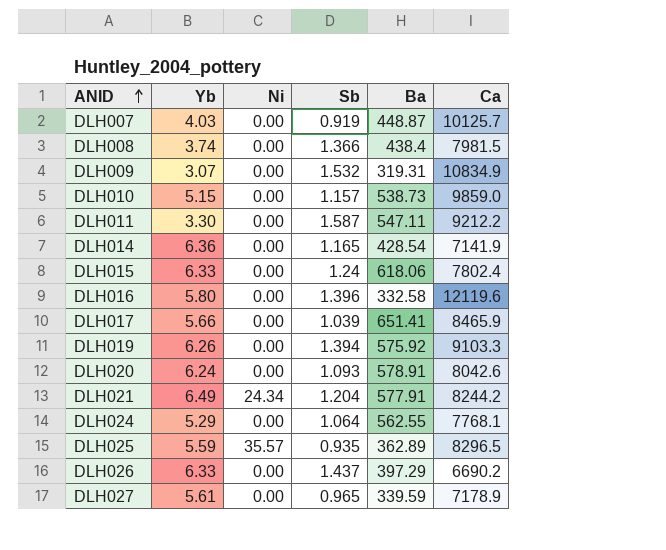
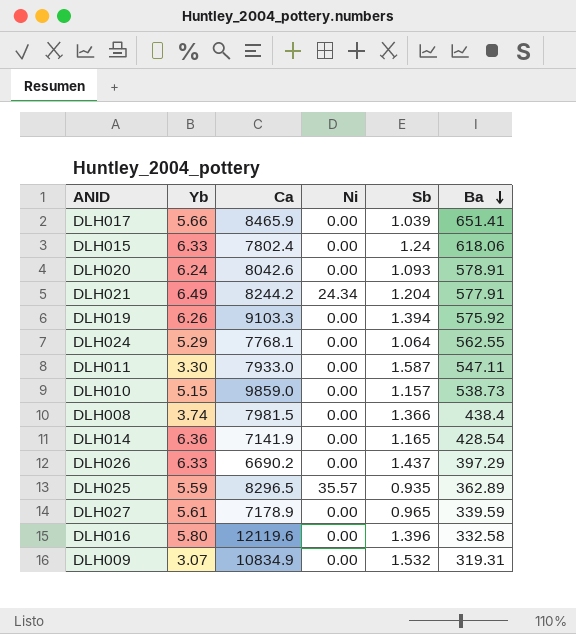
row order: ANID ascending -> Ba descending
column Ca | position: 6 -> 3
row DLH007: 4.03 | 0.00 | 0.919 | 448.87 | 10125.7 -> none
DLH011 | Ca: 9212.2 -> 7933.0

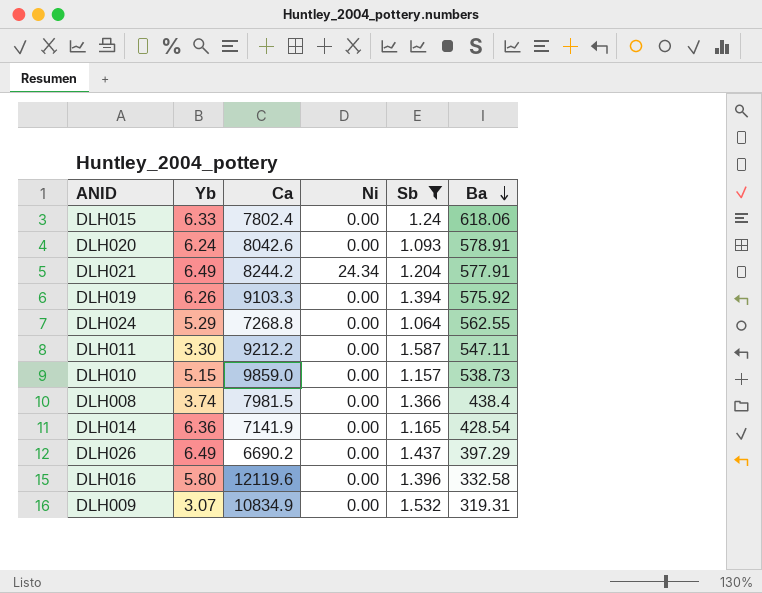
filter: none -> Sb >= 1.064
DLH024 | Ca: 7768.1 -> 7268.8
DLH011 | Ca: 7933.0 -> 9212.2
DLH026 | Yb: 6.33 -> 6.49

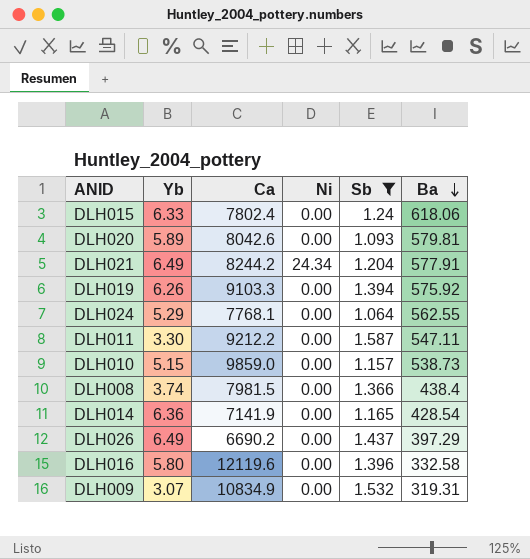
DLH020 | Yb: 6.24 -> 5.89
DLH020 | Ba: 578.91 -> 579.81
DLH024 | Ca: 7268.8 -> 7768.1

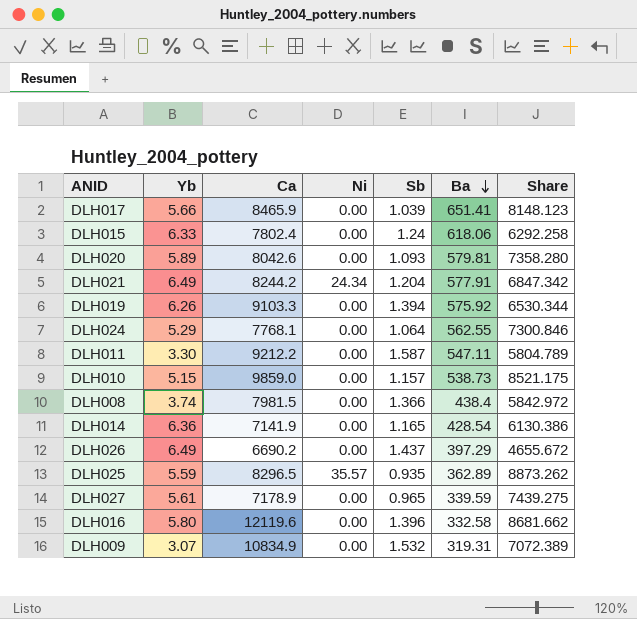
filter: Sb >= 1.064 -> none
column Share | formula: none -> [Ca] / [Sb]

